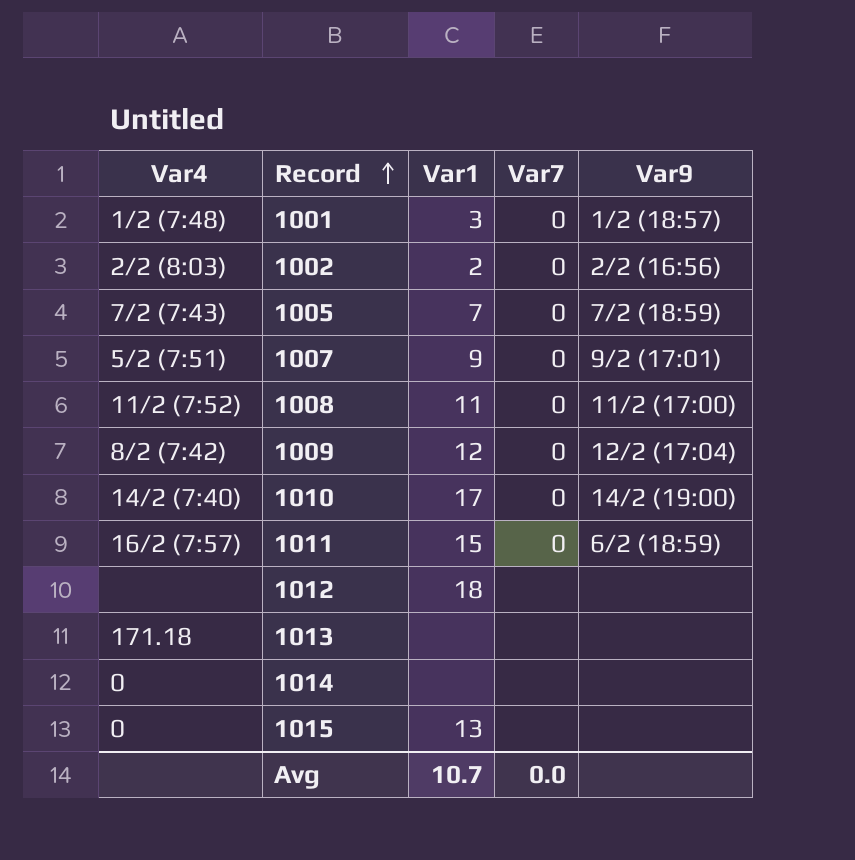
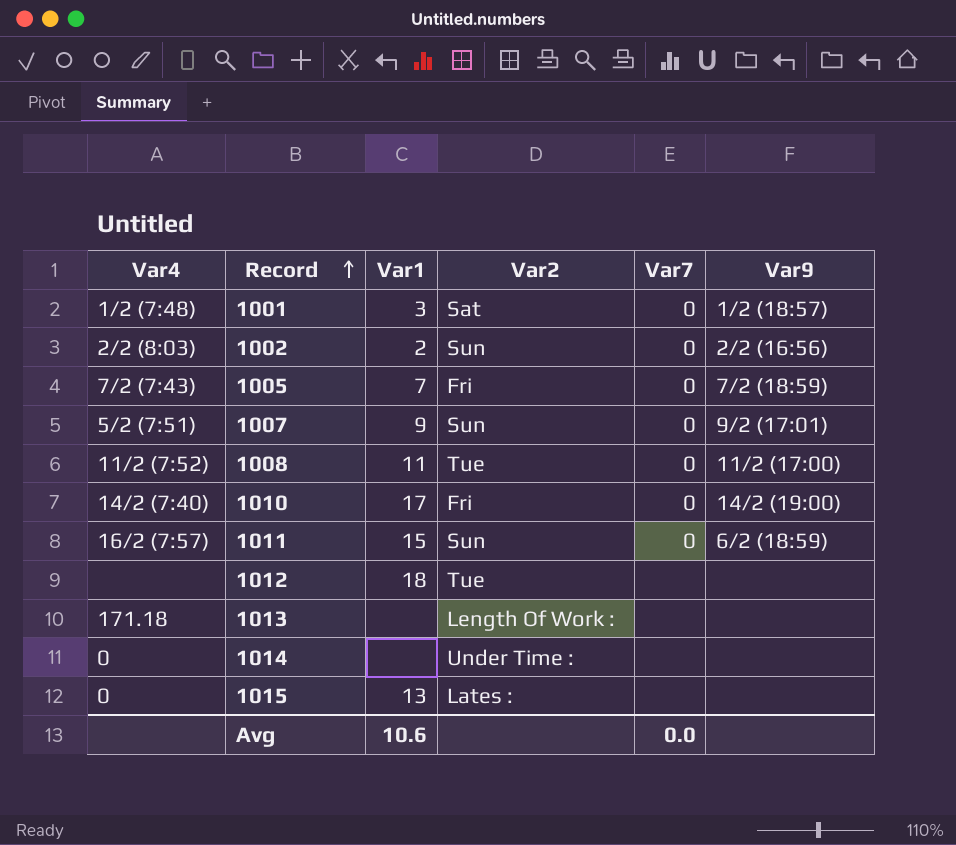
column Var2 | position: none -> 4
row 1009: 8/2 (7:42) | 12 | 0 | 12/2 (17:04) -> none
Avg | Var1: 10.7 -> 10.6

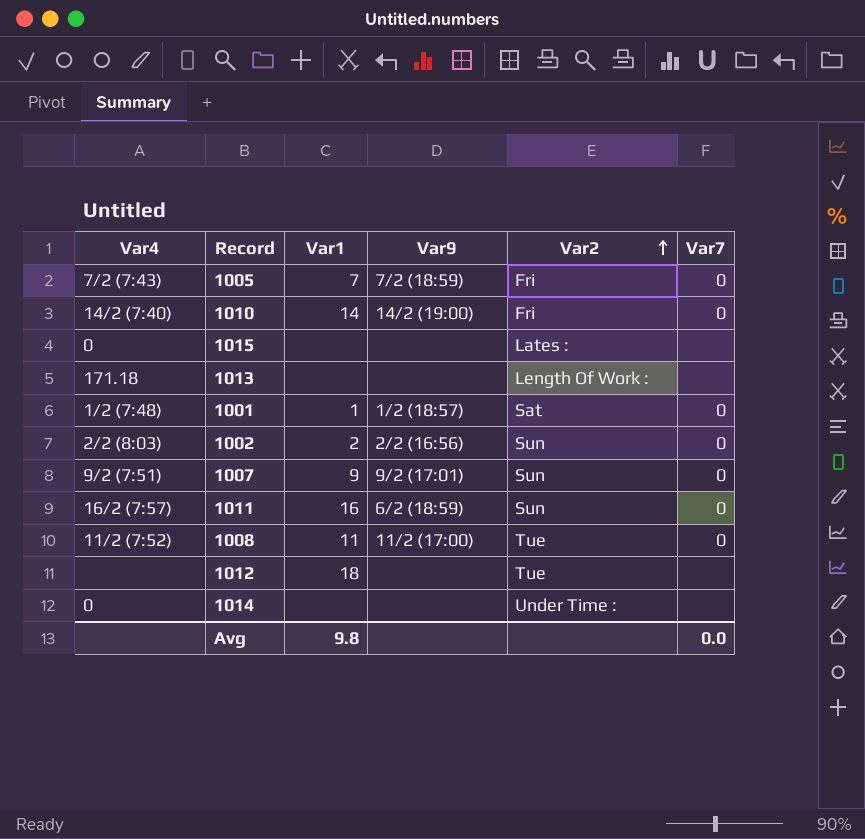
row order: Record ascending -> Var2 ascending
column Var9 | position: 6 -> 4
1010 | Var1: 17 -> 14
1015 | Var1: 13 -> none
1001 | Var1: 3 -> 1
1007 | Var4: 5/2 (7:51) -> 9/2 (7:51)
1011 | Var1: 15 -> 16
Avg | Var1: 10.6 -> 9.8

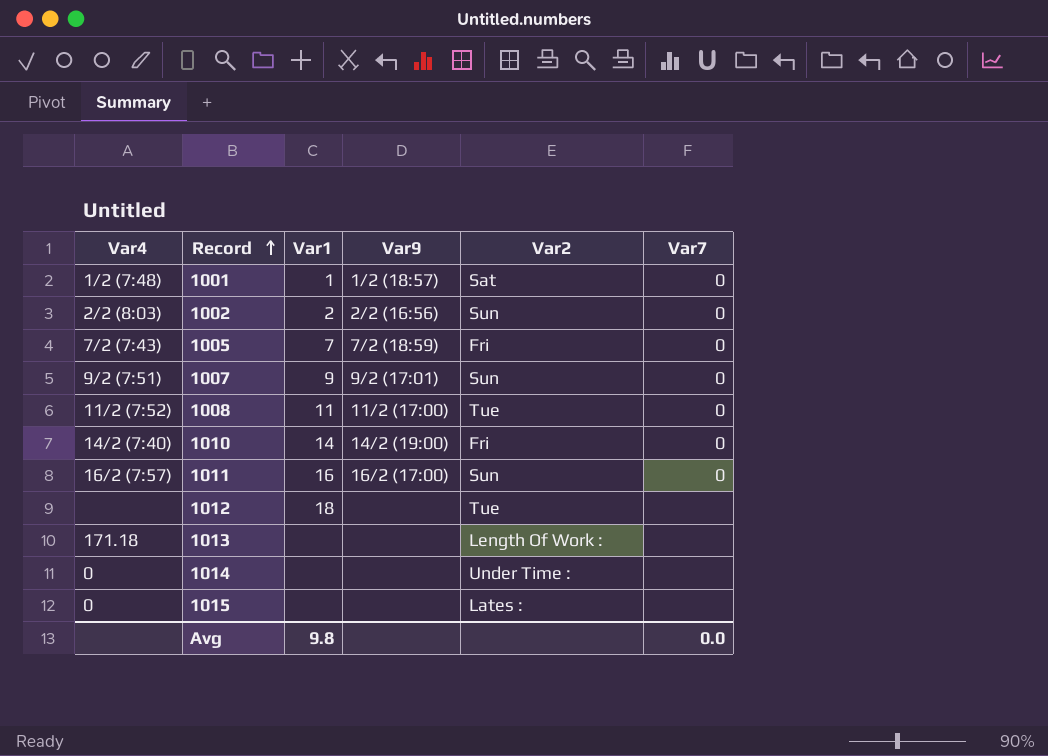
row order: Var2 ascending -> Record ascending
1011 | Var9: 6/2 (18:59) -> 16/2 (17:00)

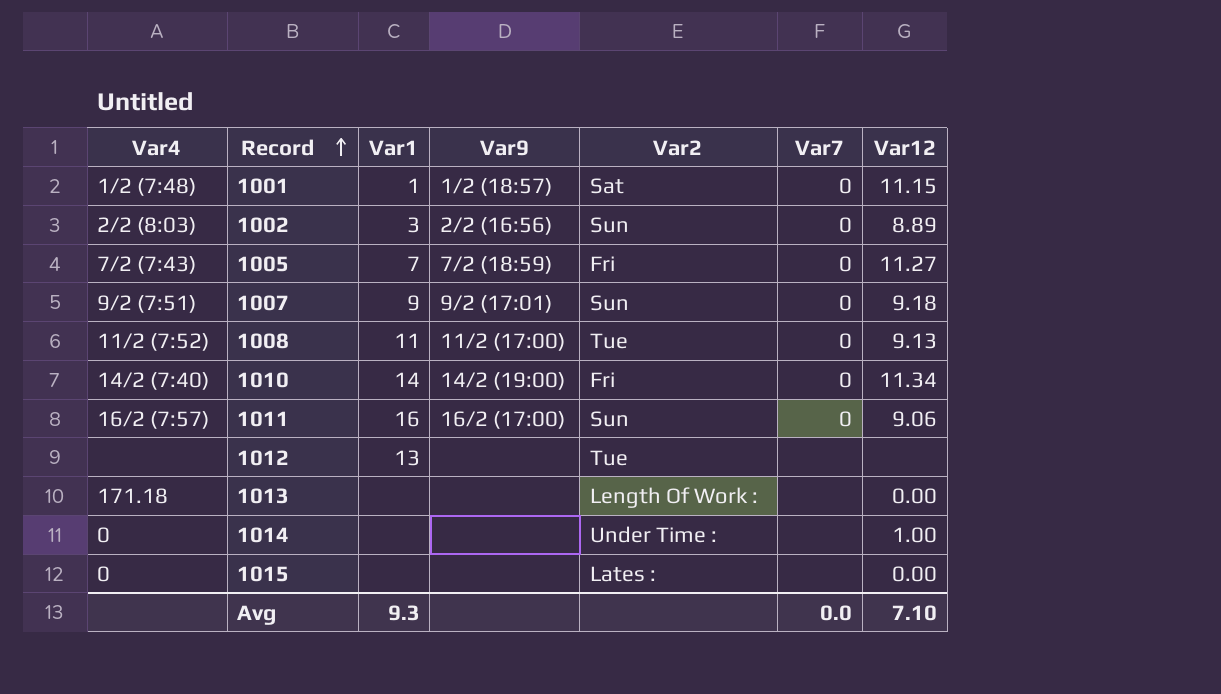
column Var12 | position: none -> 7
1002 | Var1: 2 -> 3
1012 | Var1: 18 -> 13
Avg | Var1: 9.8 -> 9.3

